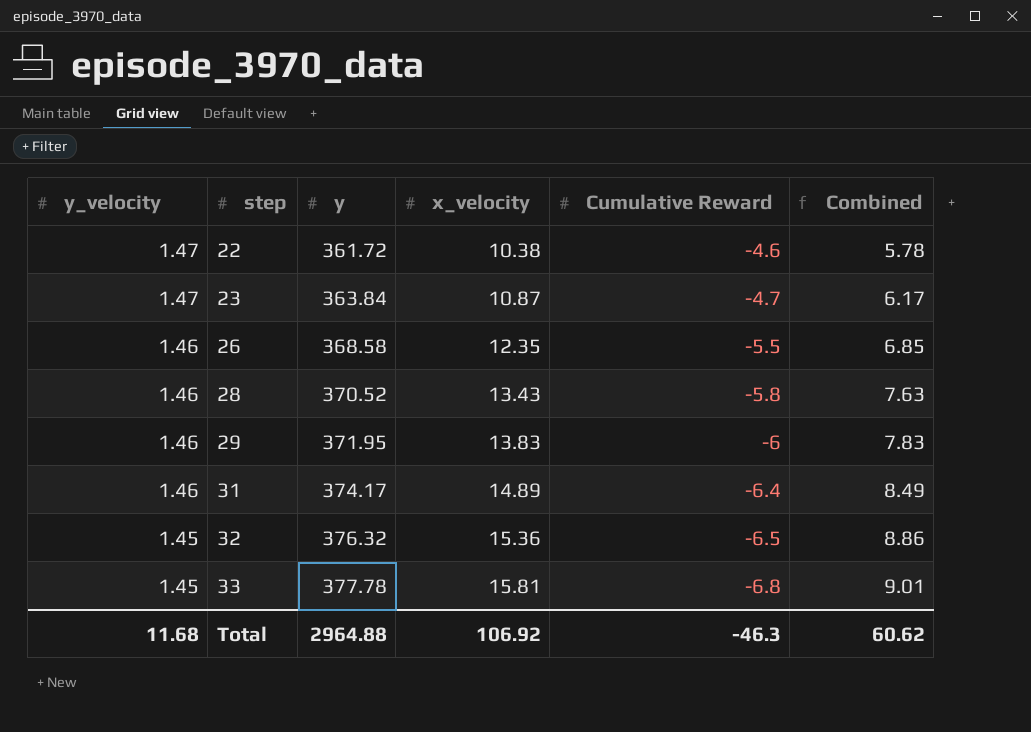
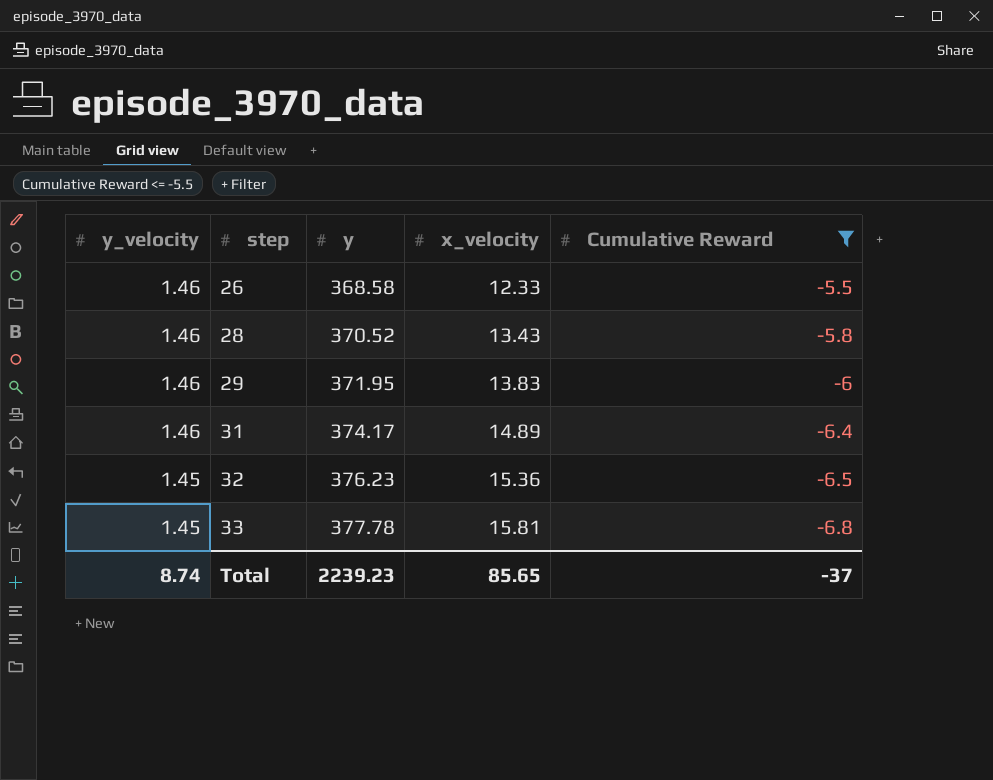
filter: none -> Cumulative Reward <= -5.5
column Combined | formula: [x_velocity] + [Cumulative Reward] -> none
26 | x_velocity: 12.35 -> 12.33
32 | y: 376.32 -> 376.23
Total | y_velocity: 11.68 -> 8.74
Total | y: 2964.88 -> 2239.23
Total | x_velocity: 106.92 -> 85.65
Total | Cumulative Reward: -46.3 -> -37

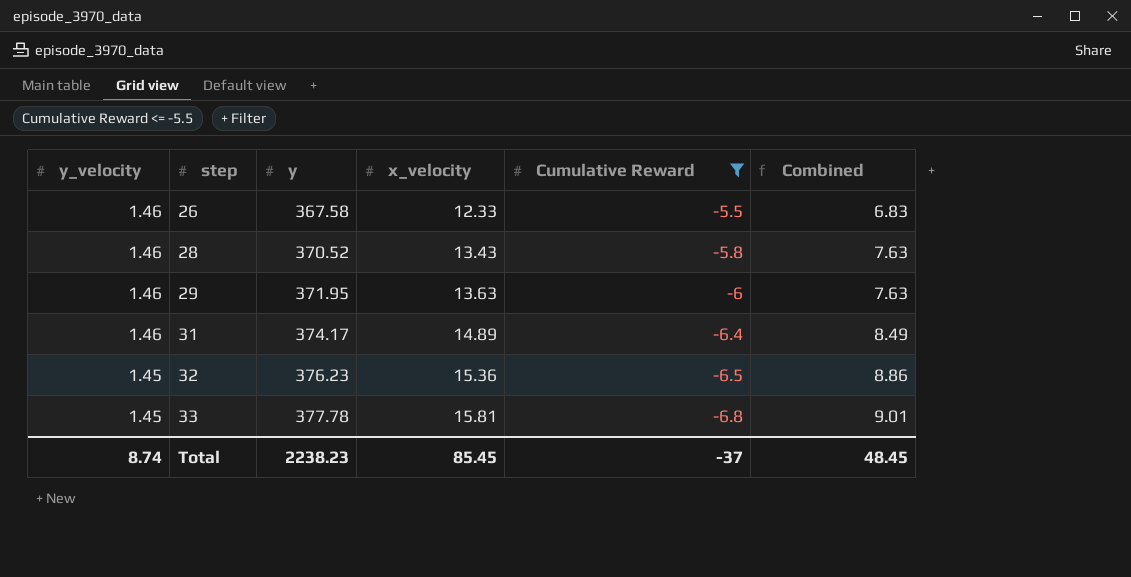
column Combined | formula: none -> [x_velocity] + [Cumulative Reward]
26 | y: 368.58 -> 367.58
29 | x_velocity: 13.83 -> 13.63
Total | y: 2239.23 -> 2238.23
Total | x_velocity: 85.65 -> 85.45

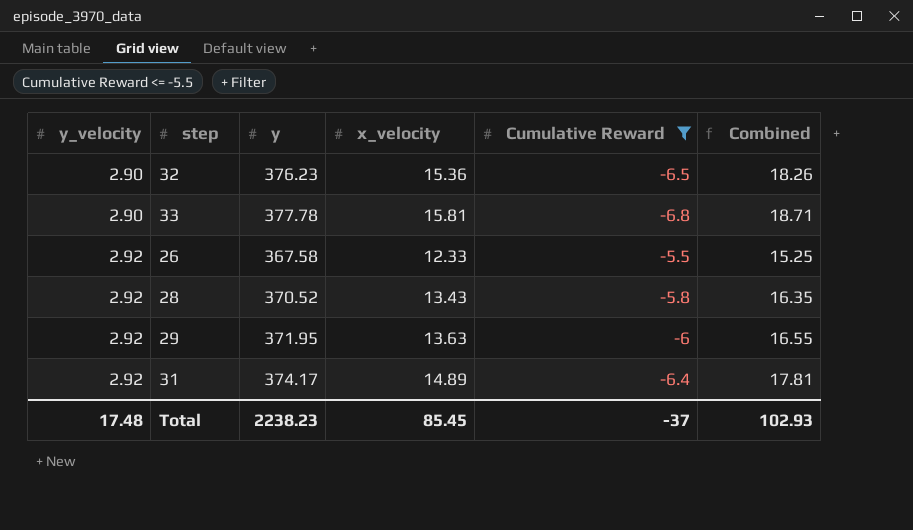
row order: y_velocity descending -> y_velocity ascending
column Combined | formula: [x_velocity] + [Cumulative Reward] -> [y_velocity] + [x_velocity]
32 | y_velocity: 1.45 -> 2.90
33 | y_velocity: 1.45 -> 2.90
26 | y_velocity: 1.46 -> 2.92
28 | y_velocity: 1.46 -> 2.92
29 | y_velocity: 1.46 -> 2.92
31 | y_velocity: 1.46 -> 2.92
Total | y_velocity: 8.74 -> 17.48
Total | Combined: 48.45 -> 102.93

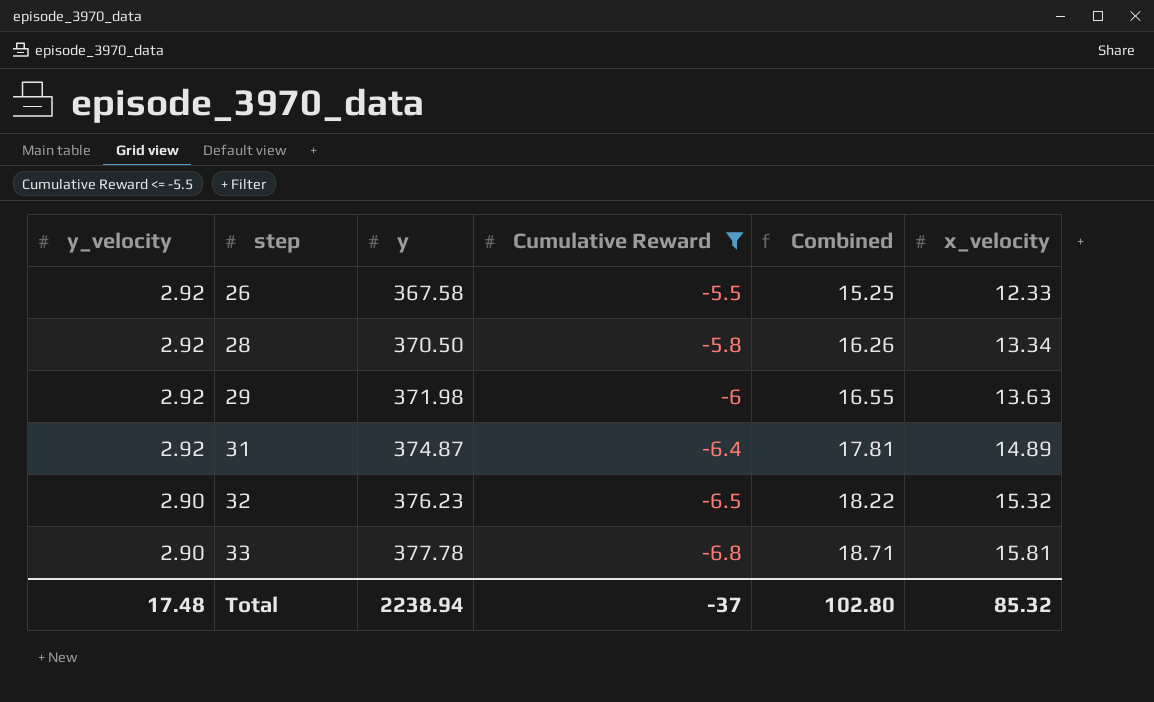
row order: y_velocity ascending -> y_velocity descending
column x_velocity | position: 4 -> 6
28 | y: 370.52 -> 370.50
28 | Combined: 16.35 -> 16.26
28 | x_velocity: 13.43 -> 13.34
29 | y: 371.95 -> 371.98
31 | y: 374.17 -> 374.87
32 | Combined: 18.26 -> 18.22
32 | x_velocity: 15.36 -> 15.32
Total | y: 2238.23 -> 2238.94
Total | Combined: 102.93 -> 102.80
Total | x_velocity: 85.45 -> 85.32

